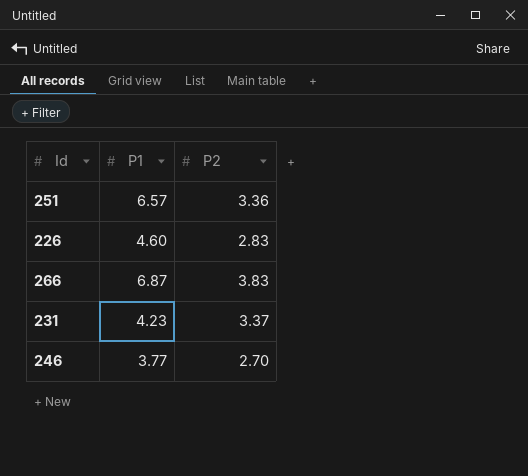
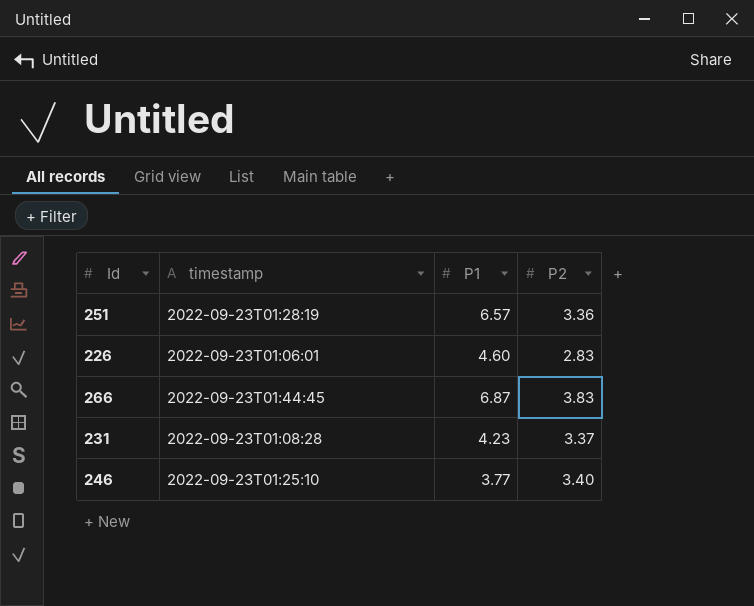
column timestamp | position: none -> 2
246 | P2: 2.70 -> 3.40

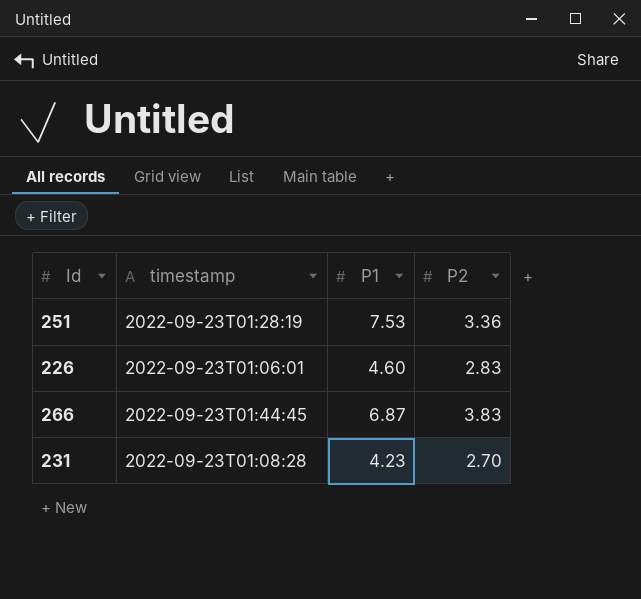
row 246: 2022-09-23T01:25:10 | 3.77 | 3.40 -> none
251 | P1: 6.57 -> 7.53
231 | P2: 3.37 -> 2.70

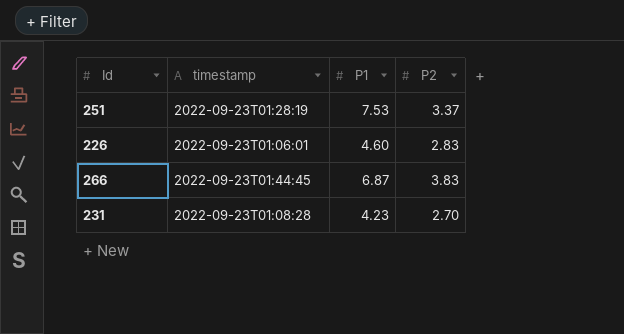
251 | P2: 3.36 -> 3.37

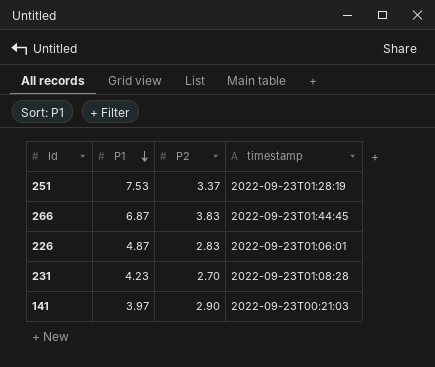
row order: none -> P1 descending
column timestamp | position: 2 -> 4
226 | P1: 4.60 -> 4.87
row 141: none -> 3.97 | 2.90 | 2022-09-23T00:21:03

